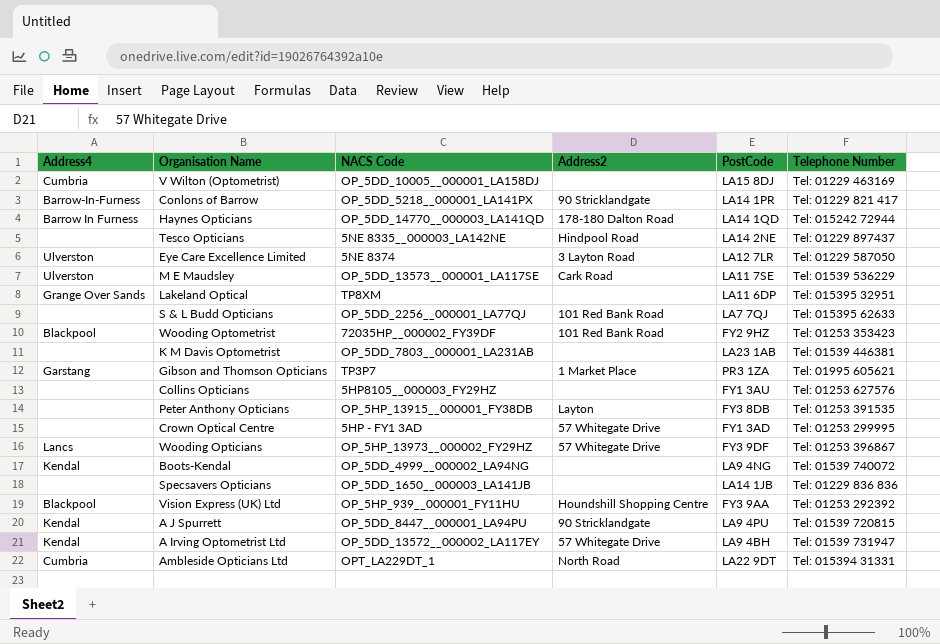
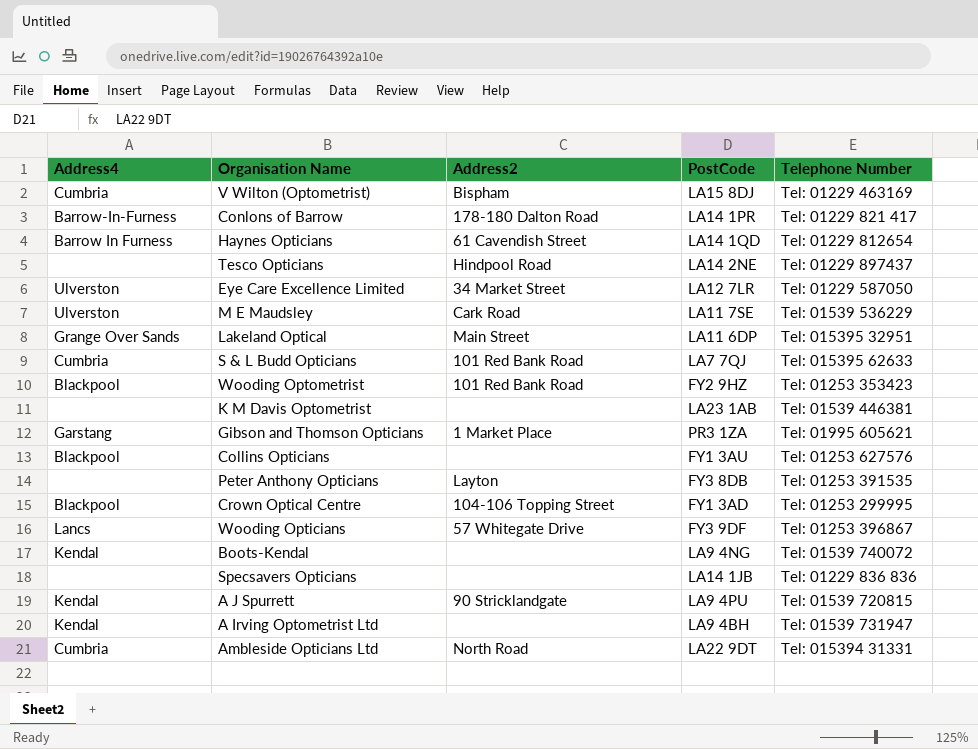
column NACS Code | position: 3 -> none
row Vision Express (UK) Ltd: Blackpool | OP_5HP_939__000001_FY11HU | Houndshill Shopping Centre | FY3 9AA | Tel: 01253 292392 -> none
V Wilton (Optometrist) | Address2: none -> Bispham
Conlons of Barrow | Address2: 90 Stricklandgate -> 178-180 Dalton Road
Haynes Opticians | Address2: 178-180 Dalton Road -> 61 Cavendish Street
Haynes Opticians | Telephone Number: Tel: 015242 72944 -> Tel: 01229 812654
Eye Care Excellence Limited | Address2: 3 Layton Road -> 34 Market Street
Lakeland Optical | Address2: none -> Main Street
S & L Budd Opticians | Address4: none -> Cumbria
Collins Opticians | Address4: none -> Blackpool
Crown Optical Centre | Address4: none -> Blackpool
Crown Optical Centre | Address2: 57 Whitegate Drive -> 104-106 Topping Street
A Irving Optometrist Ltd | Address2: 57 Whitegate Drive -> none

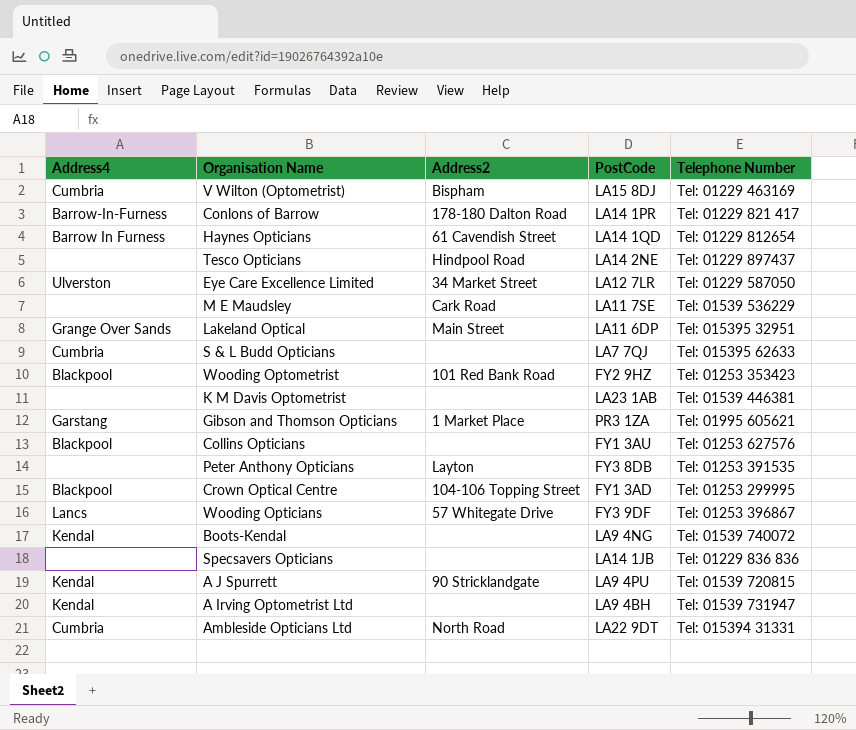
M E Maudsley | Address4: Ulverston -> none
S & L Budd Opticians | Address2: 101 Red Bank Road -> none

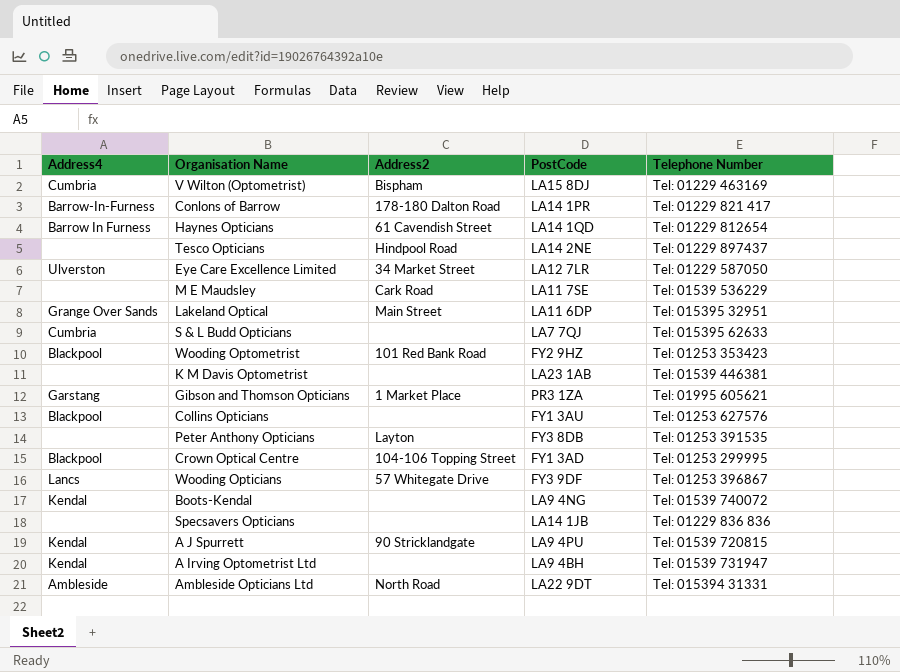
Ambleside Opticians Ltd | Address4: Cumbria -> Ambleside

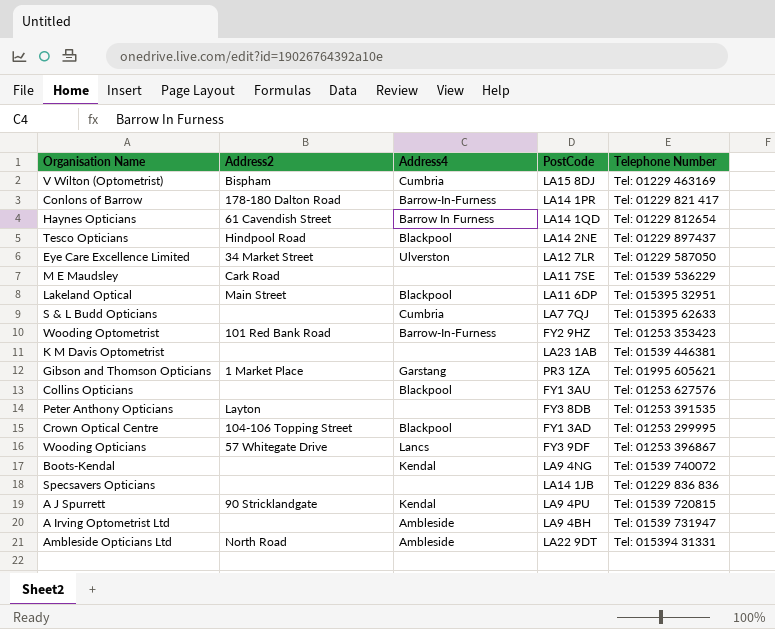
column Address4 | position: 1 -> 3
Tesco Opticians | Address4: none -> Blackpool
Lakeland Optical | Address4: Grange Over Sands -> Blackpool
Wooding Optometrist | Address4: Blackpool -> Barrow-In-Furness
A Irving Optometrist Ltd | Address4: Kendal -> Ambleside

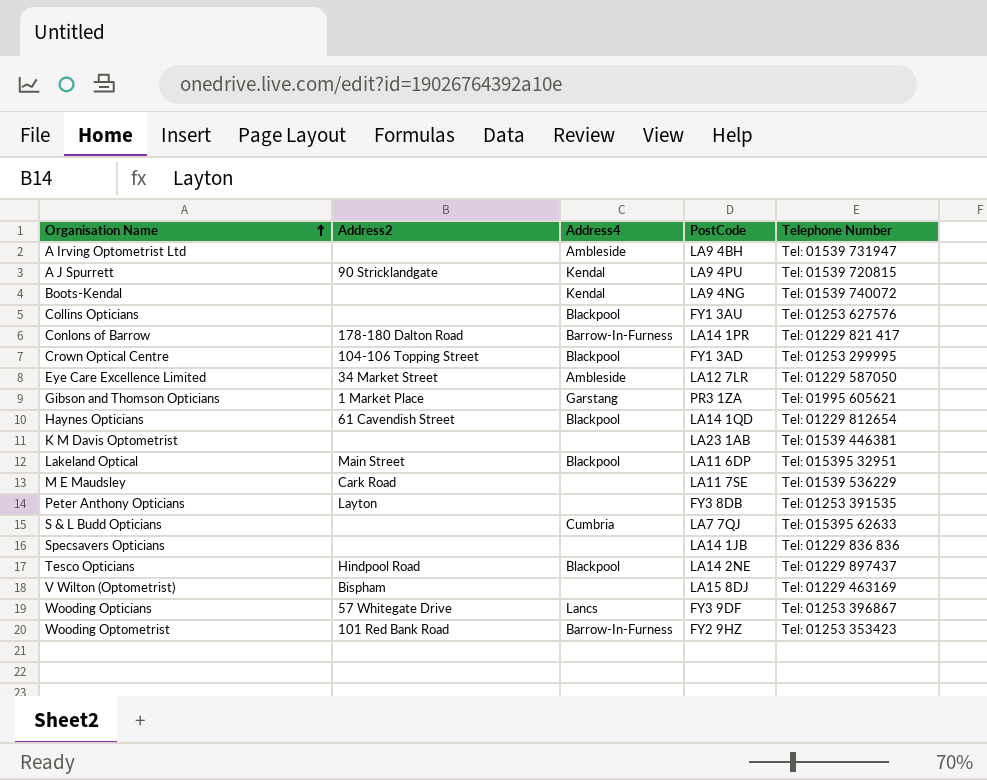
row order: none -> Organisation Name ascending
row Ambleside Opticians Ltd: North Road | Ambleside | LA22 9DT | Tel: 015394 31331 -> none
Eye Care Excellence Limited | Address4: Ulverston -> Ambleside
Haynes Opticians | Address4: Barrow In Furness -> Blackpool
V Wilton (Optometrist) | Address4: Cumbria -> none

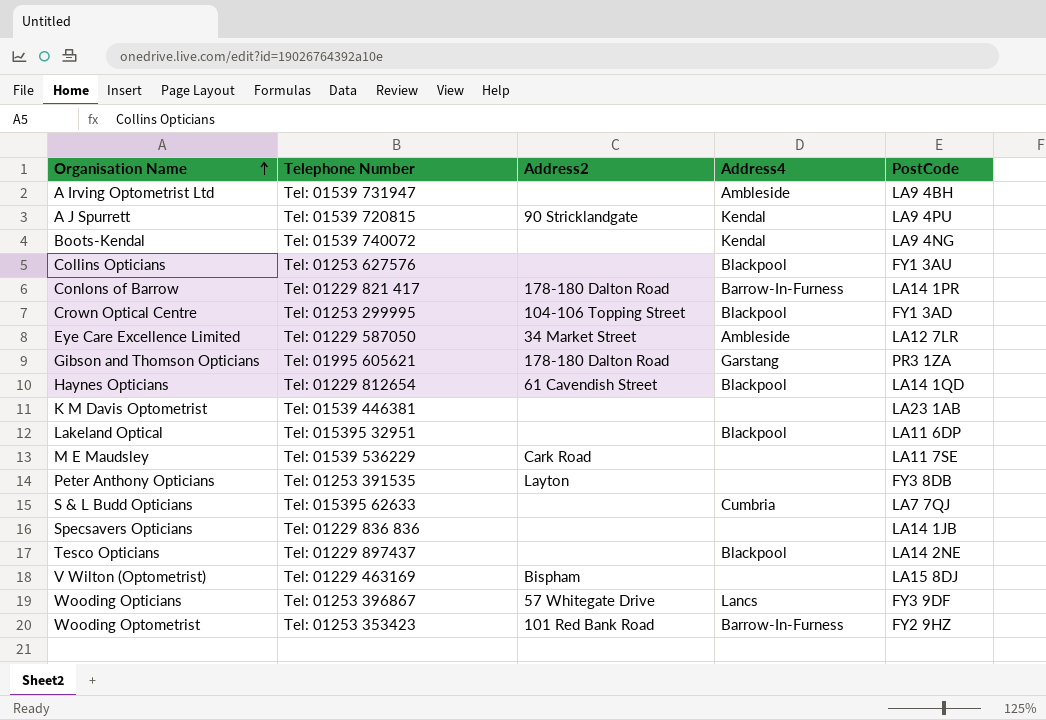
column Telephone Number | position: 5 -> 2
Gibson and Thomson Opticians | Address2: 1 Market Place -> 178-180 Dalton Road
Lakeland Optical | Address2: Main Street -> none
Tesco Opticians | Address2: Hindpool Road -> none

